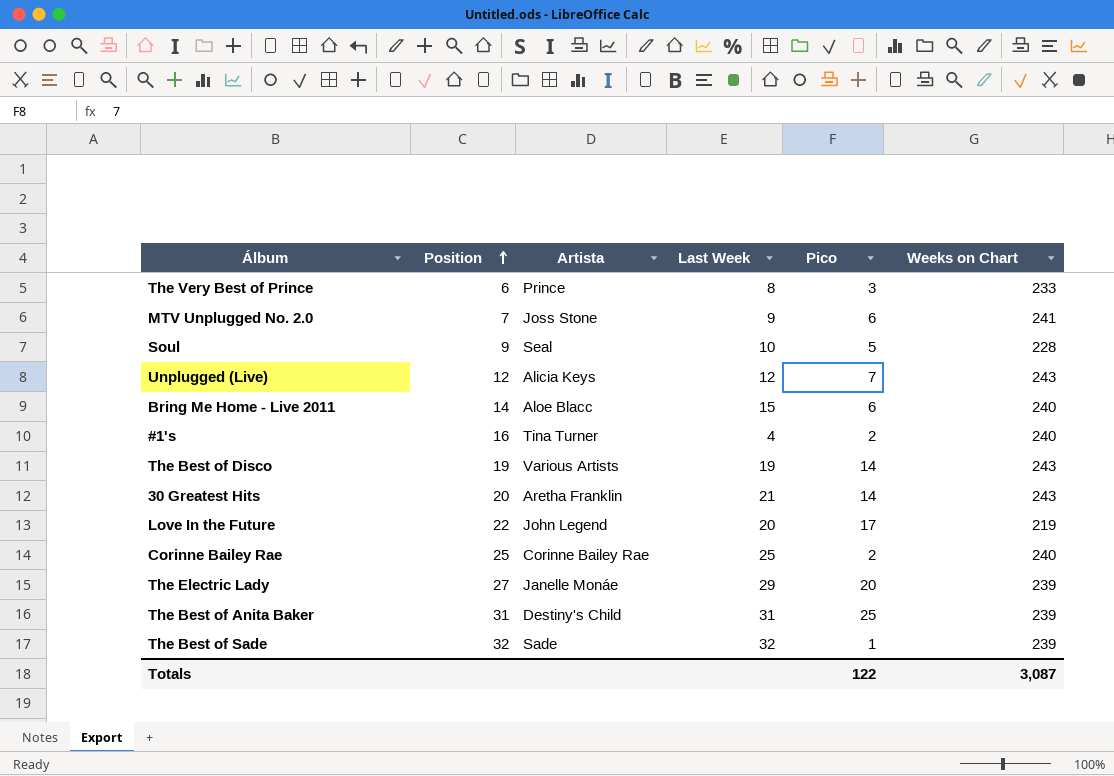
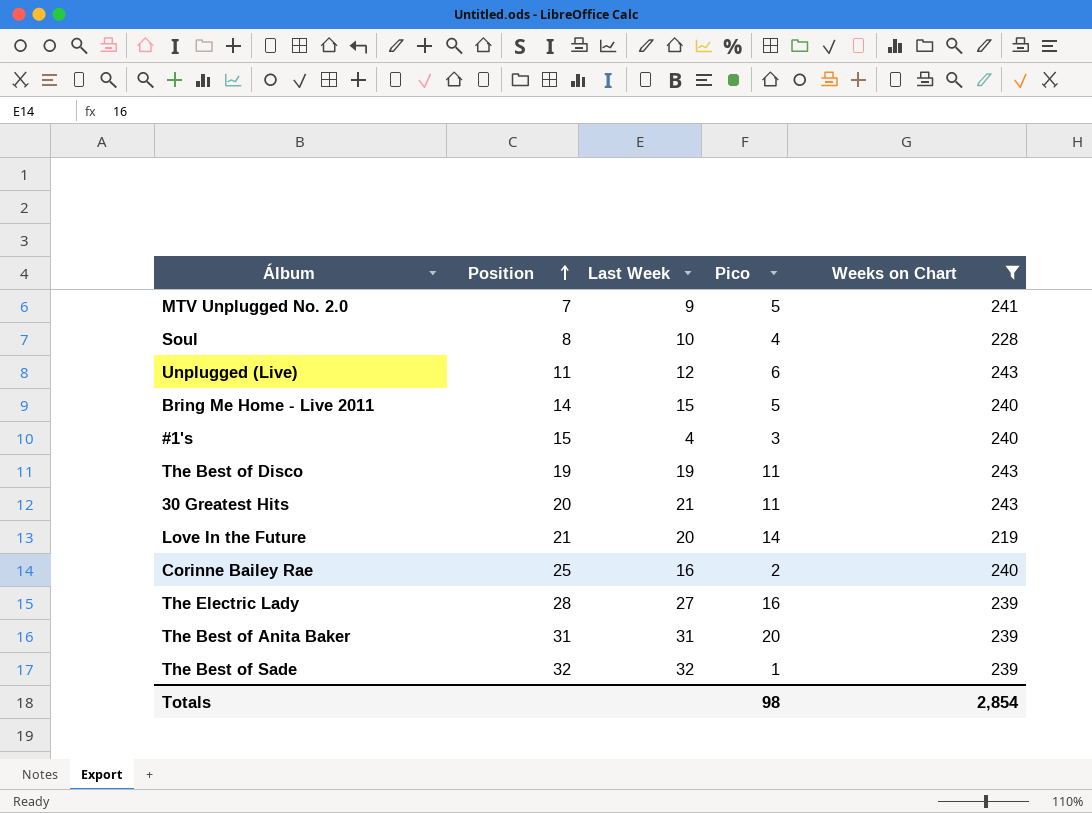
filter: none -> Weeks on Chart != 233
column Artista | position: 3 -> none
MTV Unplugged No. 2.0 | Pico: 6 -> 5
Soul | Position: 9 -> 8
Soul | Pico: 5 -> 4
Unplugged (Live) | Position: 12 -> 11
Unplugged (Live) | Pico: 7 -> 6
Bring Me Home - Live 2011 | Pico: 6 -> 5
#1's | Position: 16 -> 15
#1's | Pico: 2 -> 3
The Best of Disco | Pico: 14 -> 11
30 Greatest Hits | Pico: 14 -> 11
Love In the Future | Position: 22 -> 21
Love In the Future | Pico: 17 -> 14
Corinne Bailey Rae | Last Week: 25 -> 16
The Electric Lady | Position: 27 -> 28
The Electric Lady | Last Week: 29 -> 27
The Electric Lady | Pico: 20 -> 16
The Best of Anita Baker | Pico: 25 -> 20
Totals | Pico: 122 -> 98
Totals | Weeks on Chart: 3,087 -> 2,854

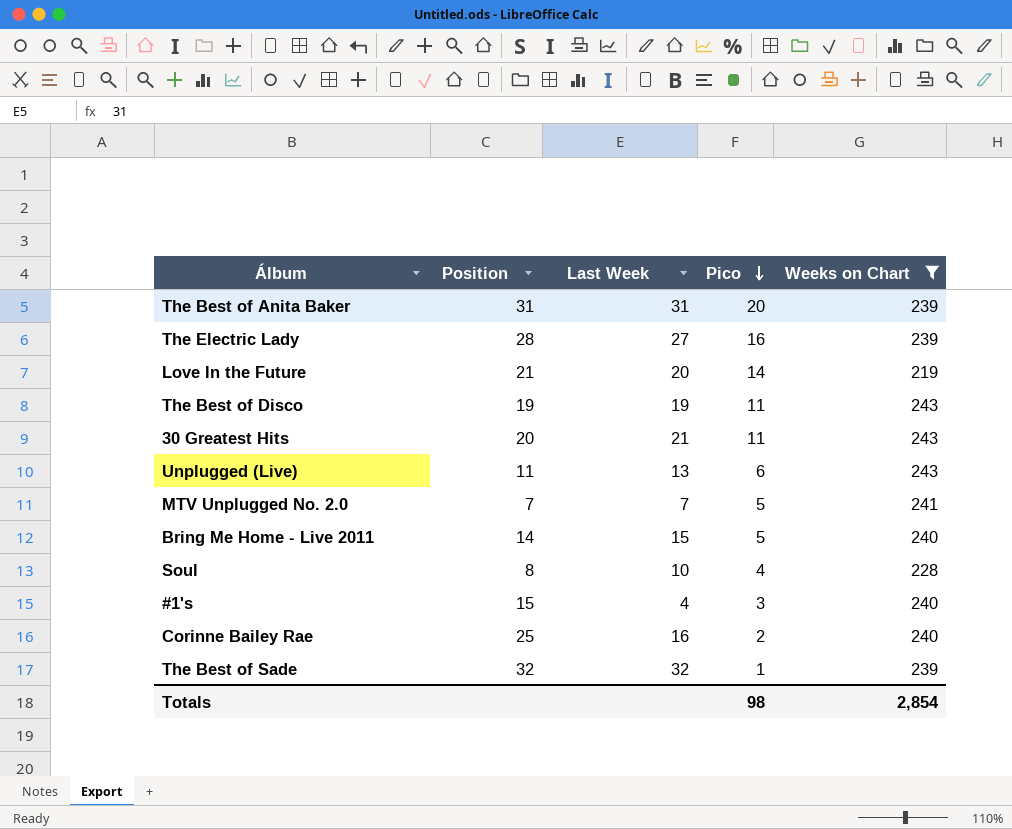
row order: Position ascending -> Pico descending
Unplugged (Live) | Last Week: 12 -> 13
MTV Unplugged No. 2.0 | Last Week: 9 -> 7

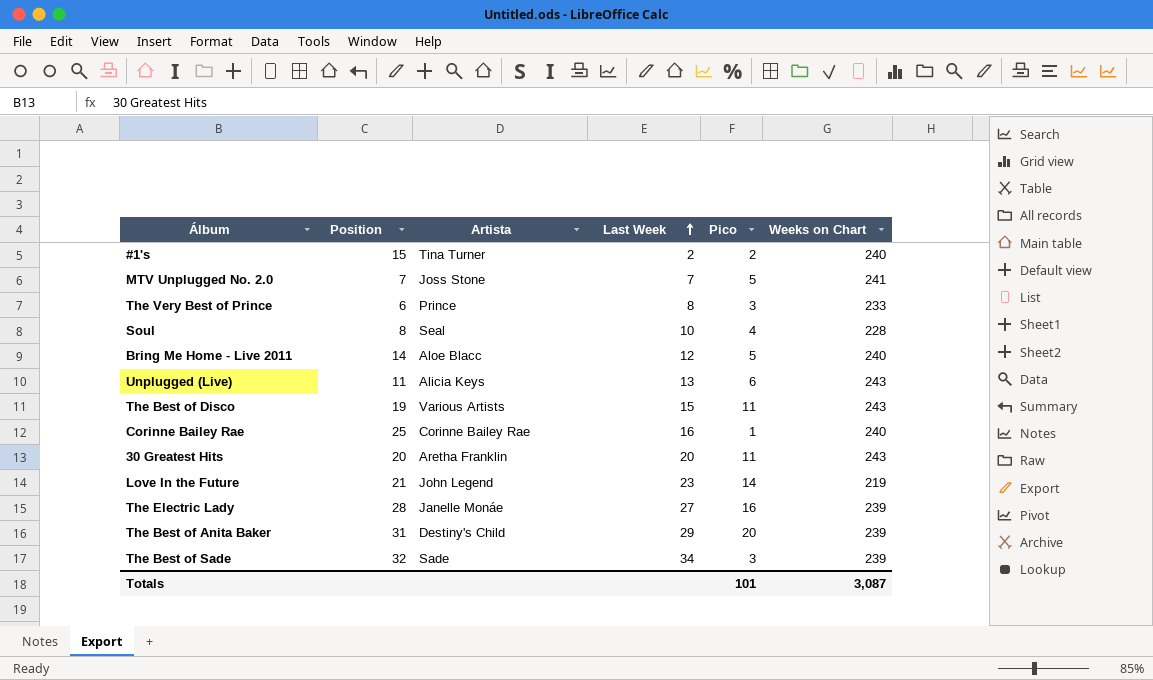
filter: Weeks on Chart != 233 -> none
row order: Pico descending -> Last Week ascending
column Artista | position: none -> 3
#1's | Last Week: 4 -> 2
#1's | Pico: 3 -> 2
Bring Me Home - Live 2011 | Last Week: 15 -> 12
The Best of Disco | Last Week: 19 -> 15
Corinne Bailey Rae | Pico: 2 -> 1
30 Greatest Hits | Last Week: 21 -> 20
Love In the Future | Last Week: 20 -> 23
The Best of Anita Baker | Last Week: 31 -> 29
The Best of Sade | Last Week: 32 -> 34
The Best of Sade | Pico: 1 -> 3
Totals | Pico: 98 -> 101
Totals | Weeks on Chart: 2,854 -> 3,087

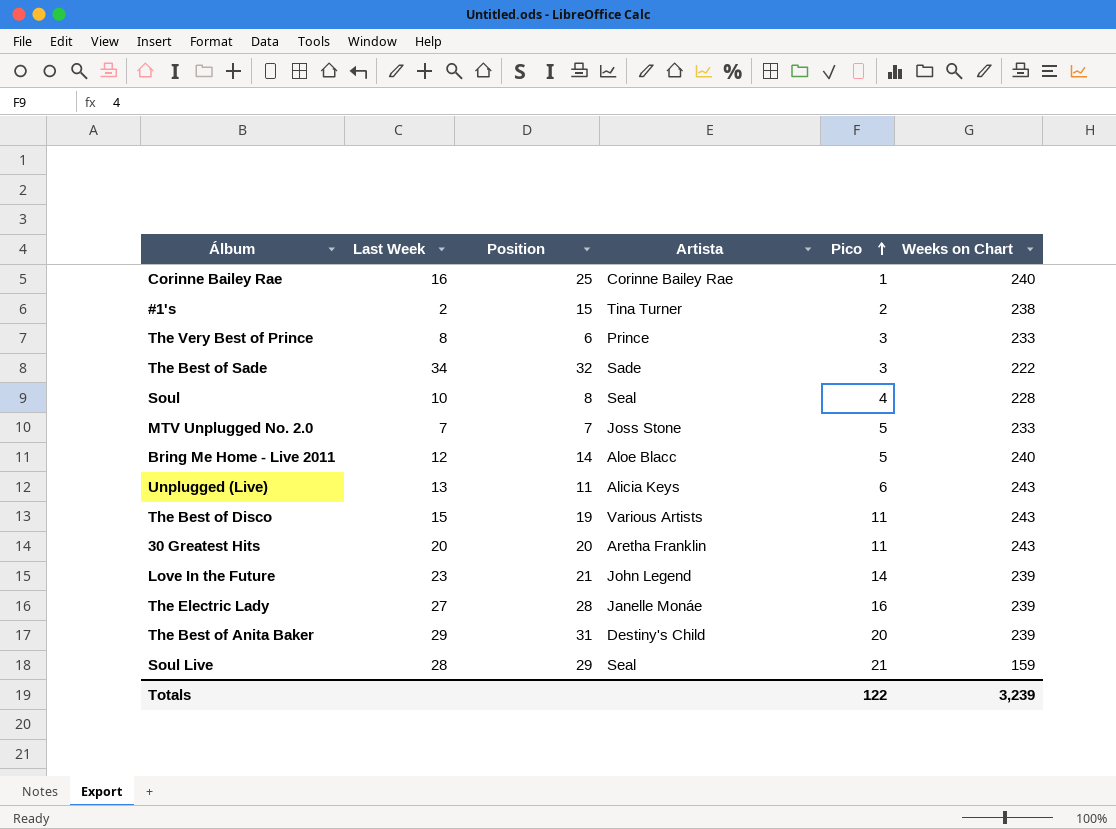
row order: Last Week ascending -> Pico ascending
column Last Week | position: 4 -> 2
#1's | Weeks on Chart: 240 -> 238
The Best of Sade | Weeks on Chart: 239 -> 222
MTV Unplugged No. 2.0 | Weeks on Chart: 241 -> 233
Love In the Future | Weeks on Chart: 219 -> 239
row Soul Live: none -> 28 | 29 | Seal | 21 | 159
Totals | Pico: 101 -> 122
Totals | Weeks on Chart: 3,087 -> 3,239

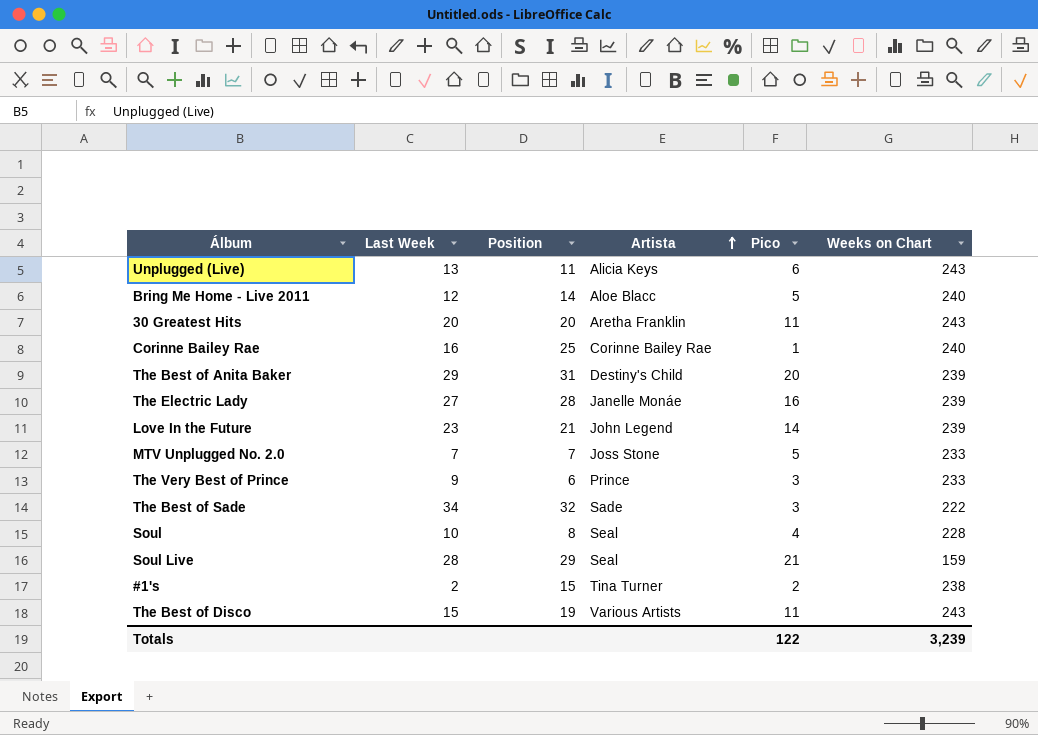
row order: Pico ascending -> Artista ascending
The Very Best of Prince | Last Week: 8 -> 9

